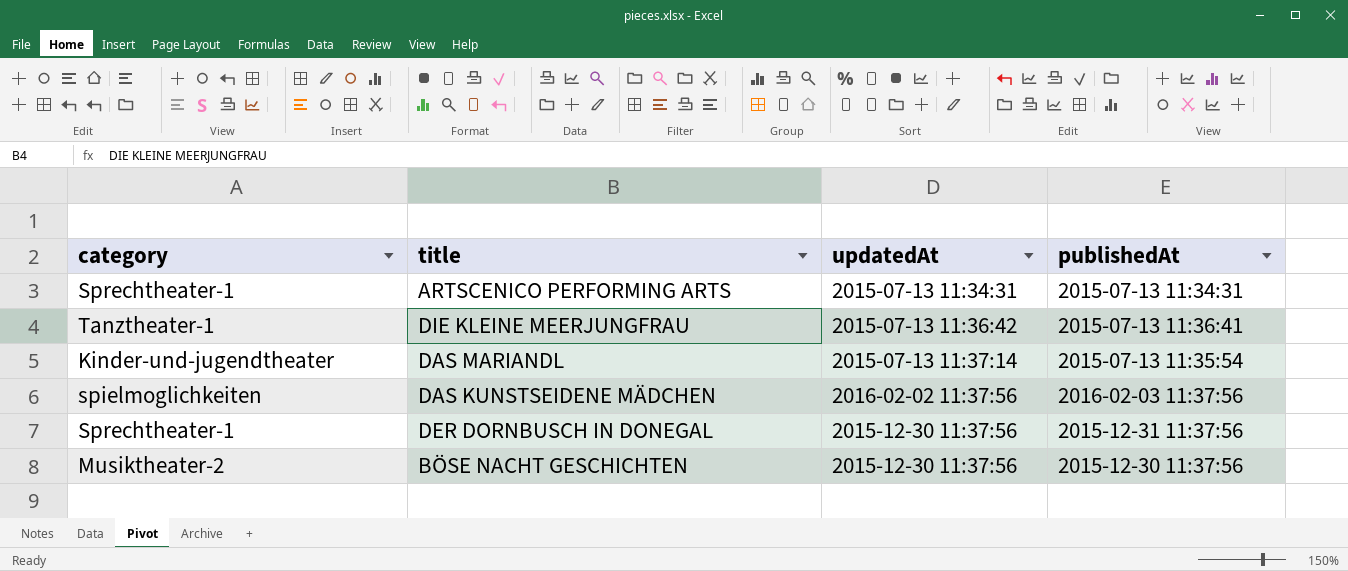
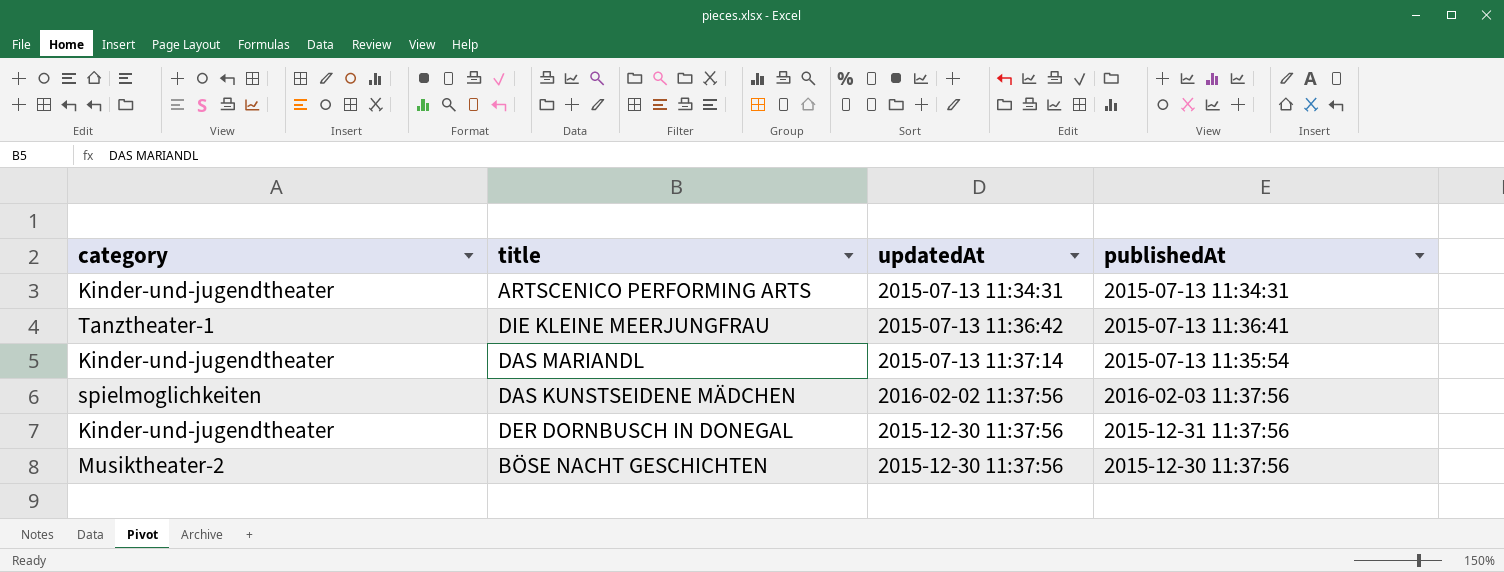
ARTSCENICO PERFORMING ARTS | category: Sprechtheater-1 -> Kinder-und-jugendtheater
DER DORNBUSCH IN DONEGAL | category: Sprechtheater-1 -> Kinder-und-jugendtheater

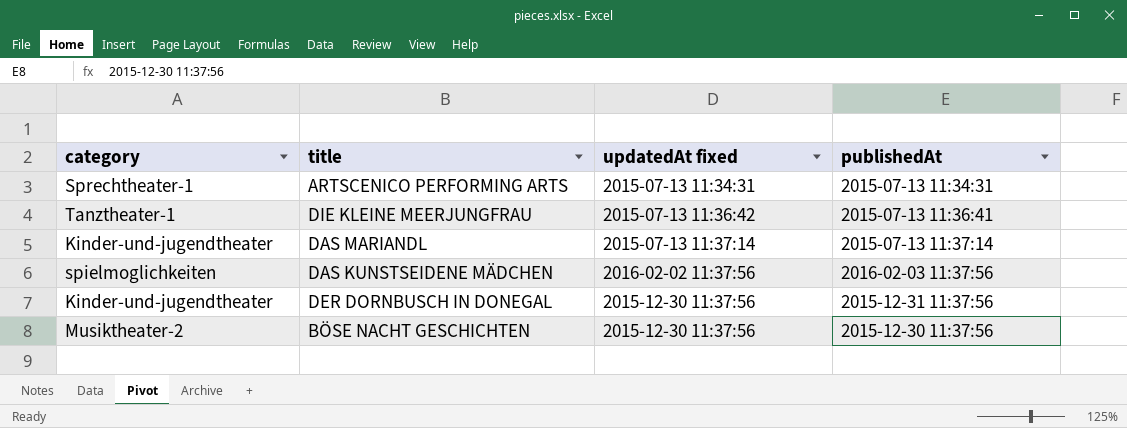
column name: updatedAt -> updatedAt fixed
ARTSCENICO PERFORMING ARTS | category: Kinder-und-jugendtheater -> Sprechtheater-1
DAS MARIANDL | publishedAt: 2015-07-13 11:35:54 -> 2015-07-13 11:37:14

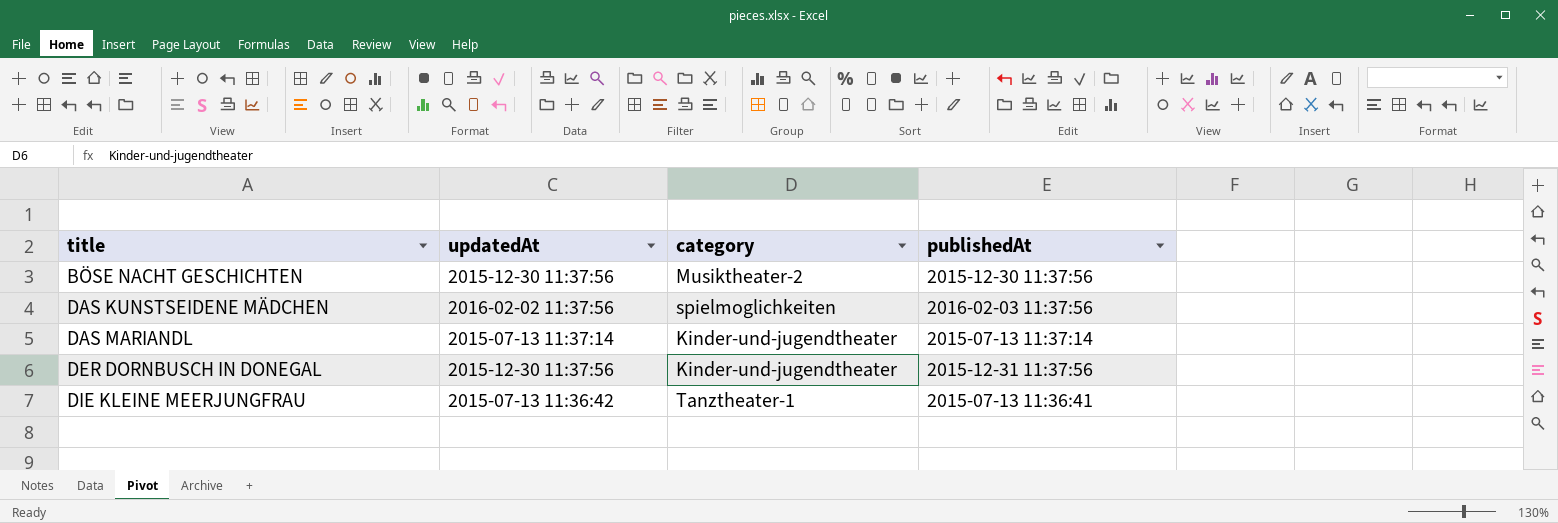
row order: none -> title ascending
column name: updatedAt fixed -> updatedAt
column category | position: 1 -> 3
row ARTSCENICO PERFORMING ARTS: Sprechtheater-1 | 2015-07-13 11:34:31 | 2015-07-13 11:34:31 -> none

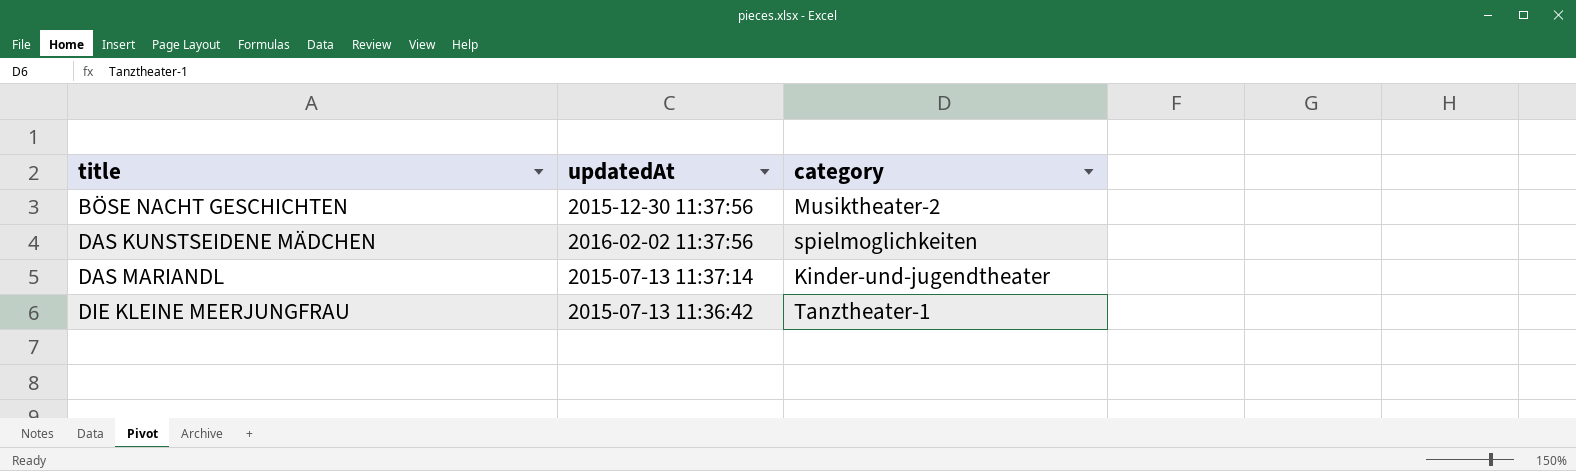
column publishedAt | position: 4 -> none
row DER DORNBUSCH IN DONEGAL: 2015-12-30 11:37:56 | Kinder-und-jugendtheater | 2015-12-31 11:37:56 -> none

